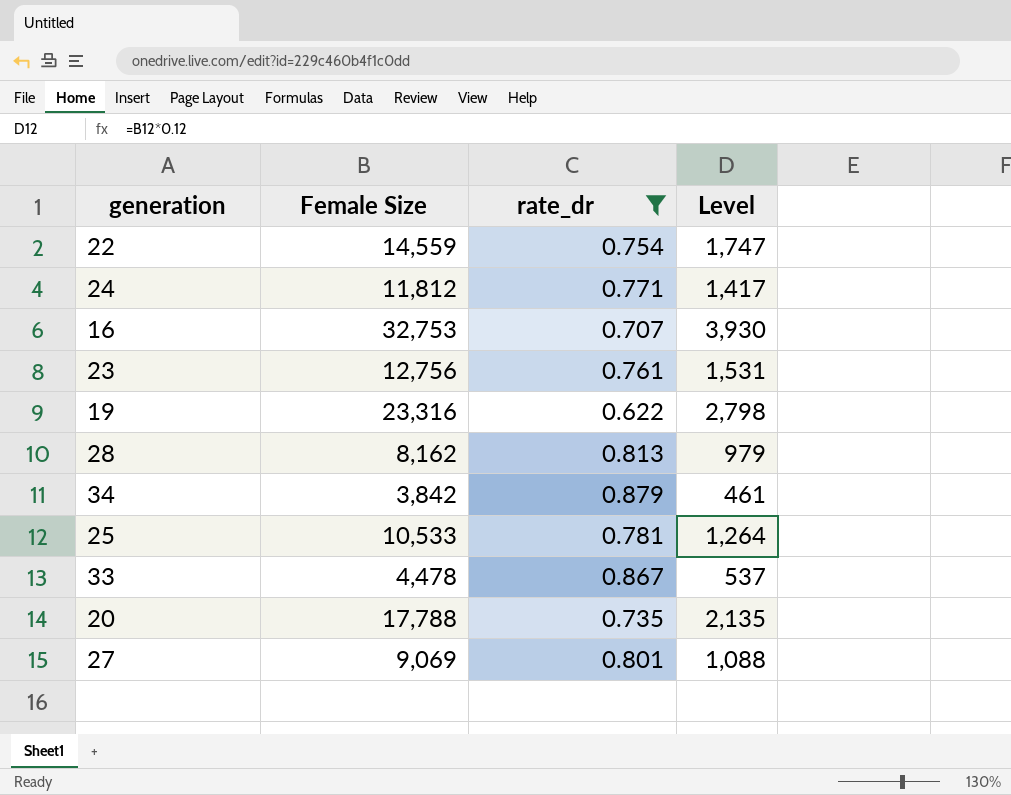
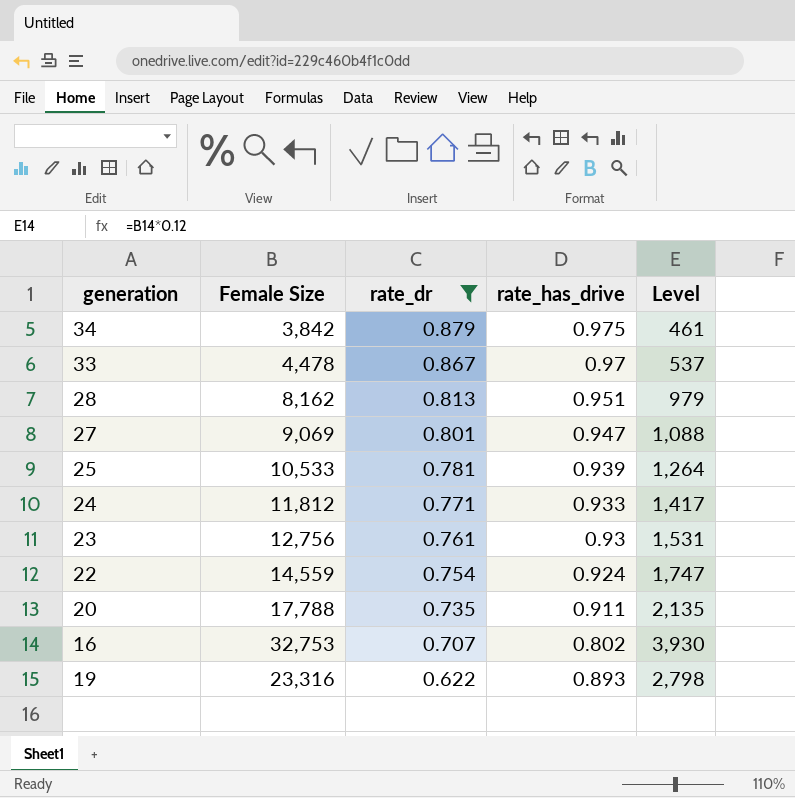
row order: none -> rate_dr descending
column rate_has_drive | position: none -> 4

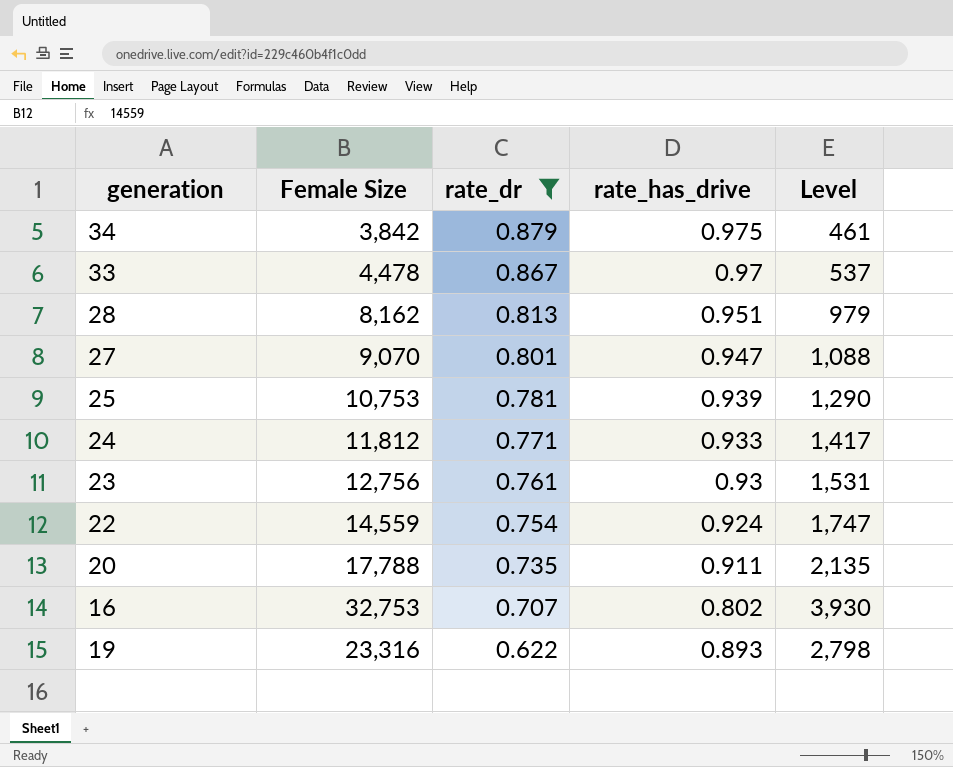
27 | Female Size: 9,069 -> 9,070
25 | Female Size: 10,533 -> 10,753
25 | Level: 1,264 -> 1,290

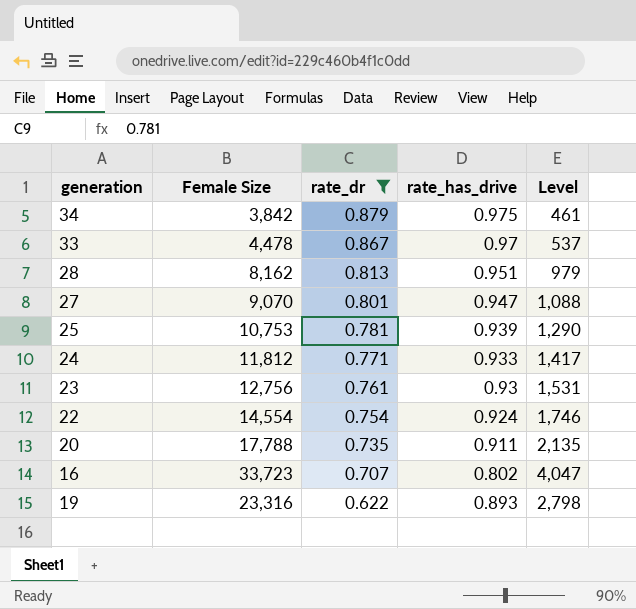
22 | Female Size: 14,559 -> 14,554
22 | Level: 1,747 -> 1,746
16 | Female Size: 32,753 -> 33,723
16 | Level: 3,930 -> 4,047

